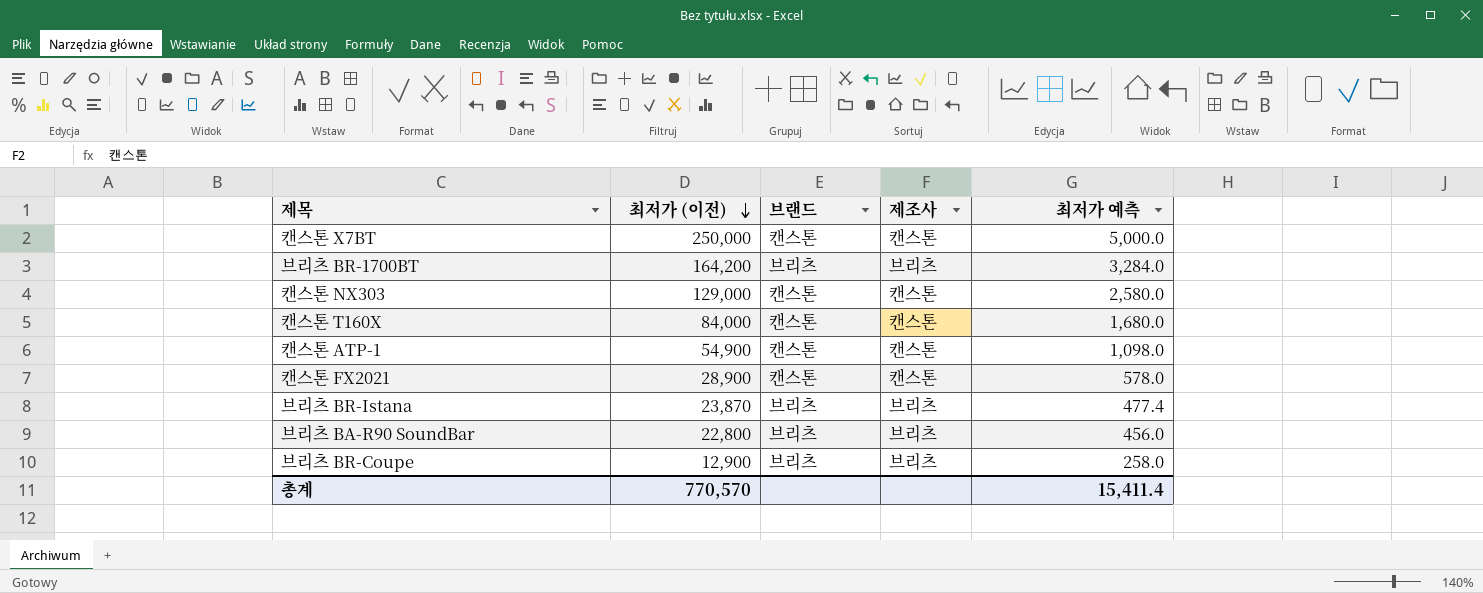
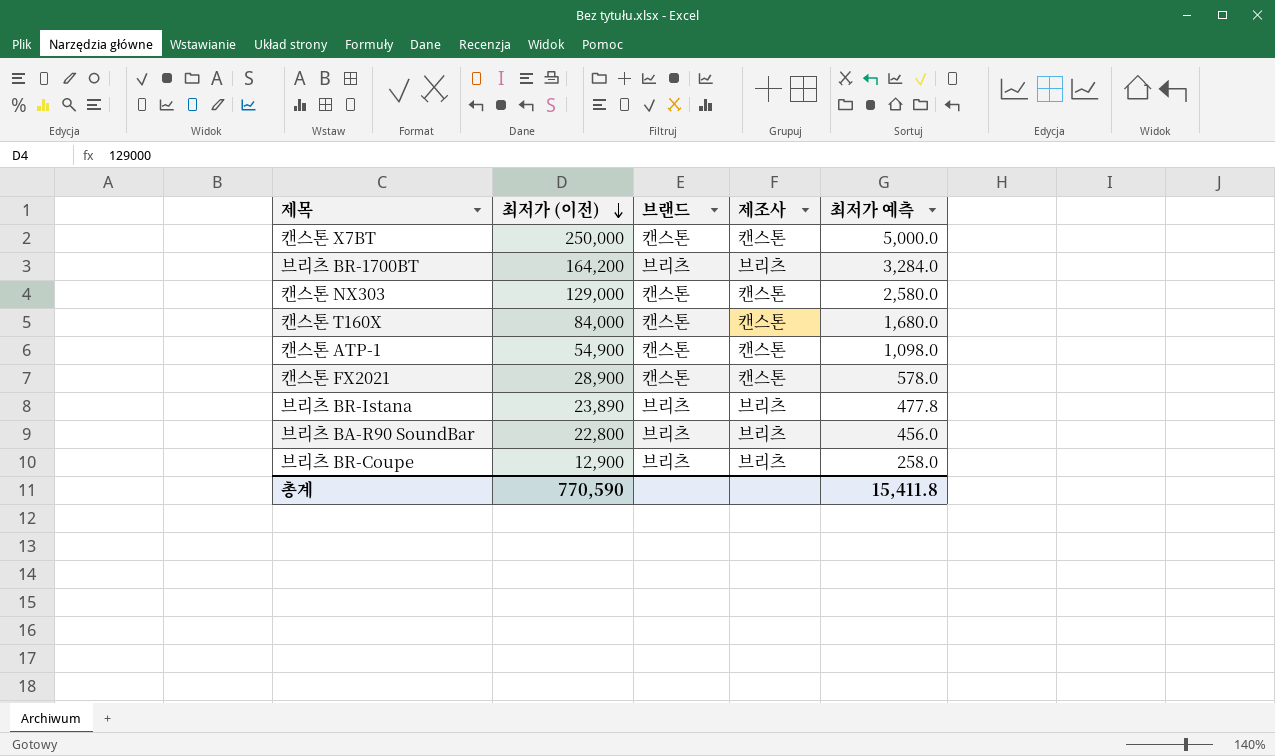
브리츠 BR-Istana | 최저가 (이전): 23,870 -> 23,890
브리츠 BR-Istana | 최저가 예측: 477.4 -> 477.8
총계 | 최저가 (이전): 770,570 -> 770,590
총계 | 최저가 예측: 15,411.4 -> 15,411.8

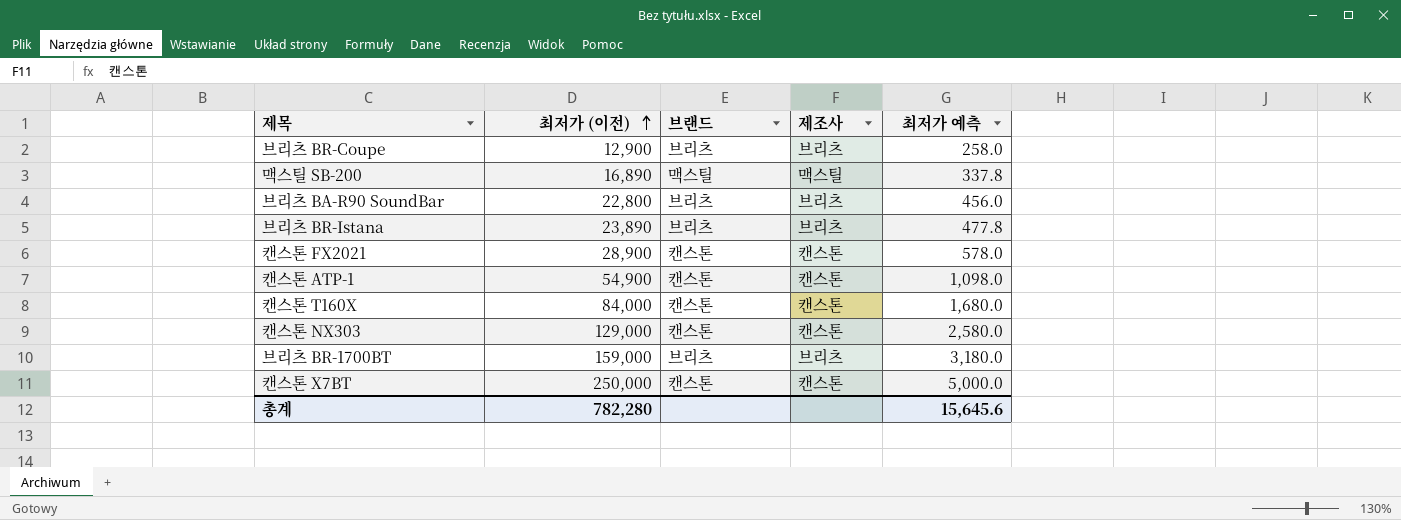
row order: 최저가 (이전) descending -> 최저가 (이전) ascending
row 맥스틸 SB-200: none -> 16,890 | 맥스틸 | 맥스틸 | 337.8
브리츠 BR-1700BT | 최저가 (이전): 164,200 -> 159,000
브리츠 BR-1700BT | 최저가 예측: 3,284.0 -> 3,180.0
총계 | 최저가 (이전): 770,590 -> 782,280
총계 | 최저가 예측: 15,411.8 -> 15,645.6

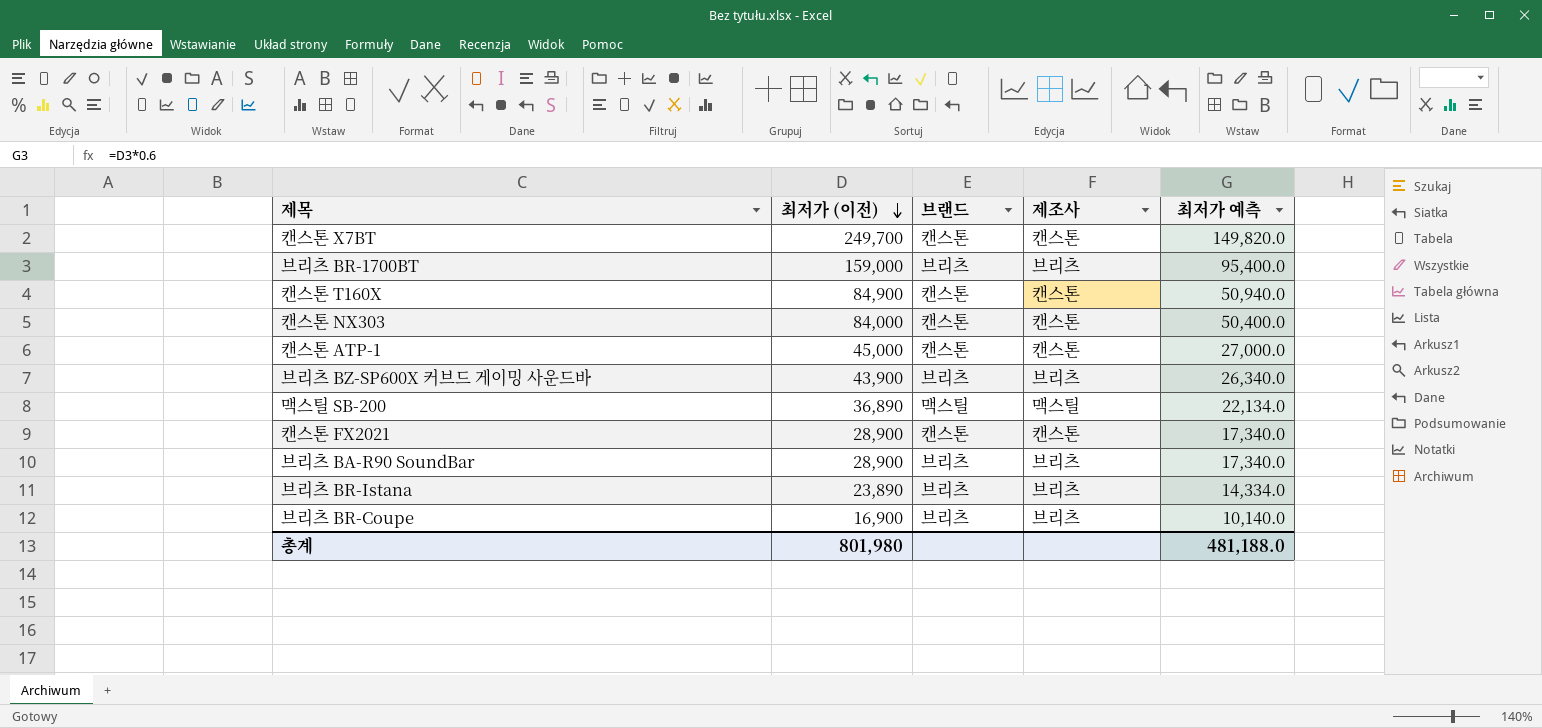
row order: 최저가 (이전) ascending -> 최저가 (이전) descending
column 최저가 예측 | formula: [최저가 (이전)] * 0.02 -> [최저가 (이전)] * 0.6
캔스톤 X7BT | 최저가 (이전): 250,000 -> 249,700
캔스톤 T160X | 최저가 (이전): 84,000 -> 84,900
캔스톤 NX303 | 최저가 (이전): 129,000 -> 84,000
캔스톤 ATP-1 | 최저가 (이전): 54,900 -> 45,000
row 브리츠 BZ-SP600X 커브드 게이밍 사운드바: none -> 43,900 | 브리츠 | 브리츠 | 26,340.0
맥스틸 SB-200 | 최저가 (이전): 16,890 -> 36,890
브리츠 BA-R90 SoundBar | 최저가 (이전): 22,800 -> 28,900
브리츠 BR-Coupe | 최저가 (이전): 12,900 -> 16,900
총계 | 최저가 (이전): 782,280 -> 801,980
총계 | 최저가 예측: 15,645.6 -> 481,188.0

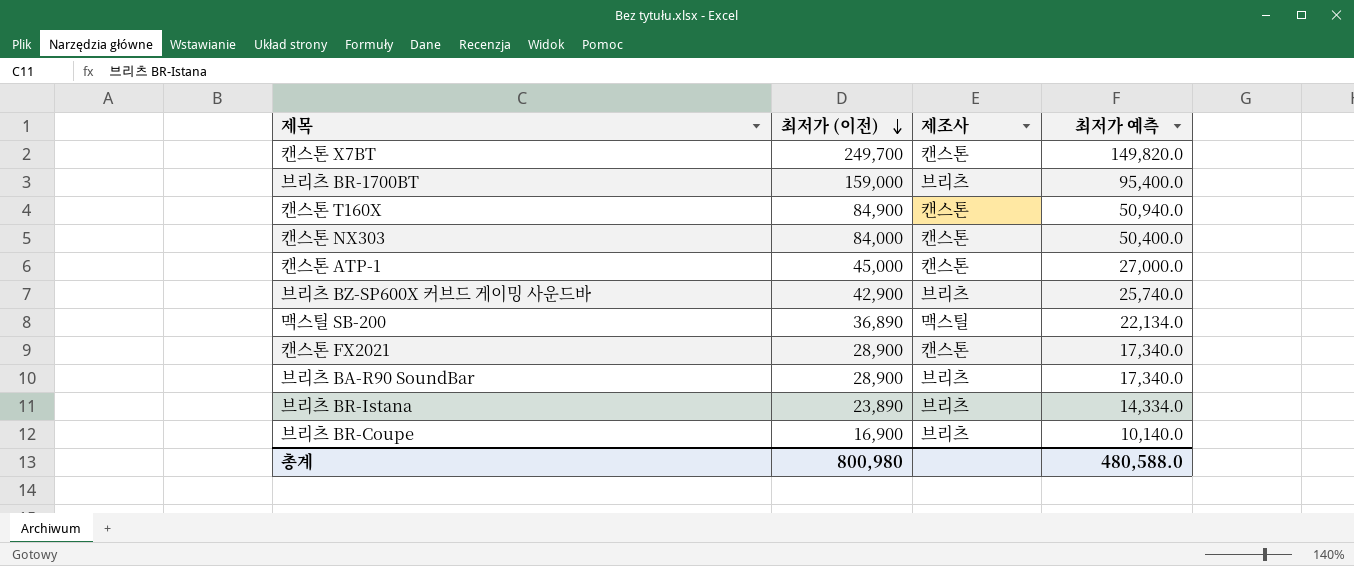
column 브랜드 | position: 3 -> none
브리츠 BZ-SP600X 커브드 게이밍 사운드바 | 최저가 (이전): 43,900 -> 42,900
브리츠 BZ-SP600X 커브드 게이밍 사운드바 | 최저가 예측: 26,340.0 -> 25,740.0
총계 | 최저가 (이전): 801,980 -> 800,980
총계 | 최저가 예측: 481,188.0 -> 480,588.0

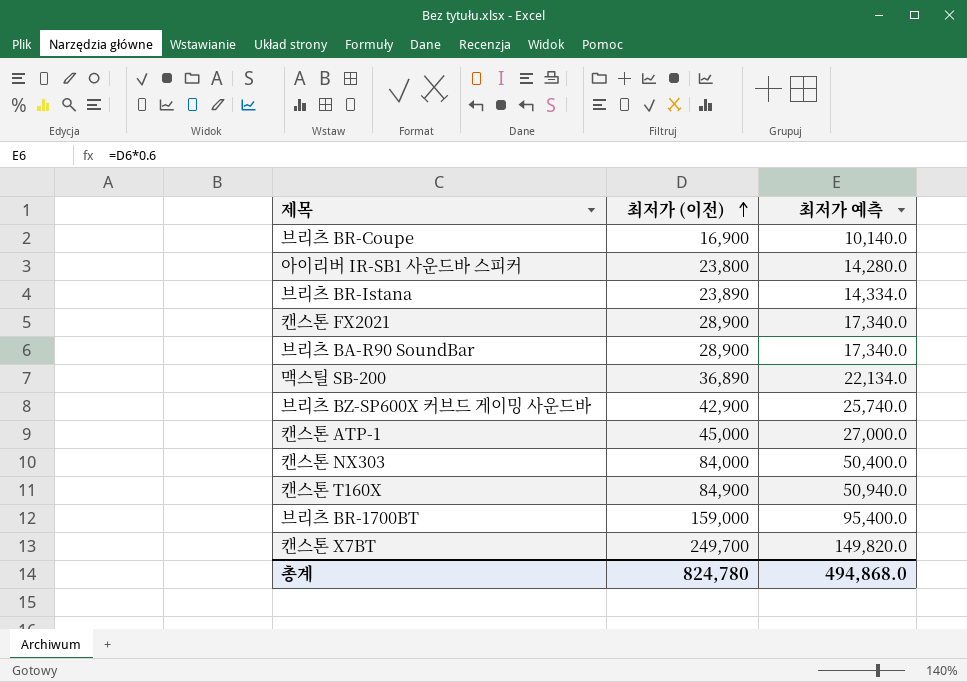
row order: 최저가 (이전) descending -> 최저가 (이전) ascending
column 제조사 | position: 3 -> none
row 아이리버 IR-SB1 사운드바 스피커: none -> 23,800 | 14,280.0
총계 | 최저가 (이전): 800,980 -> 824,780
총계 | 최저가 예측: 480,588.0 -> 494,868.0

